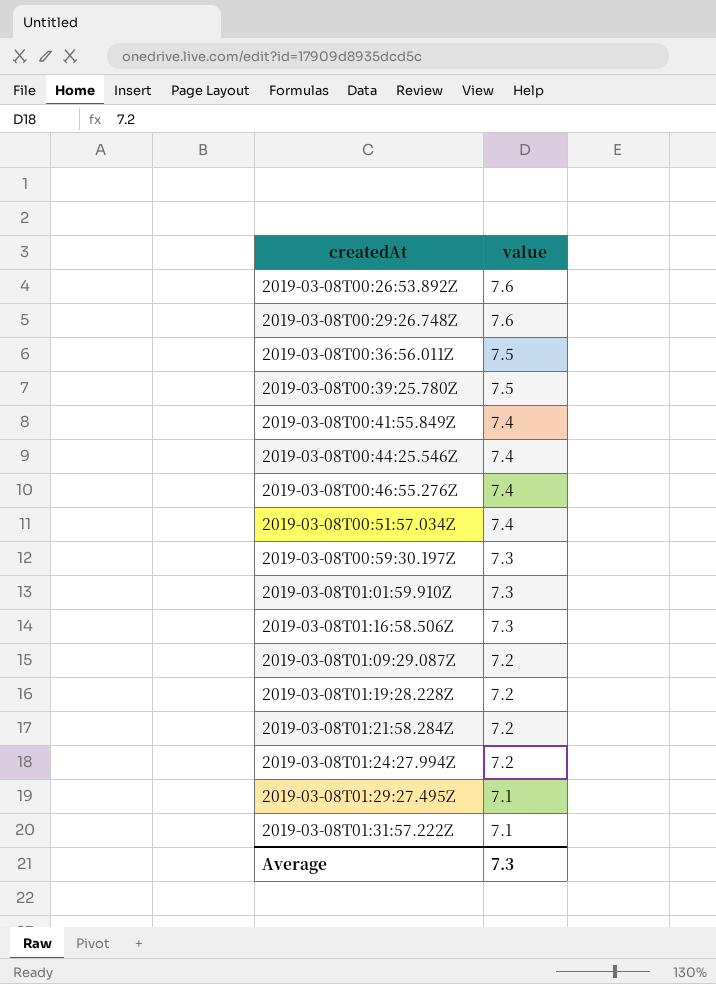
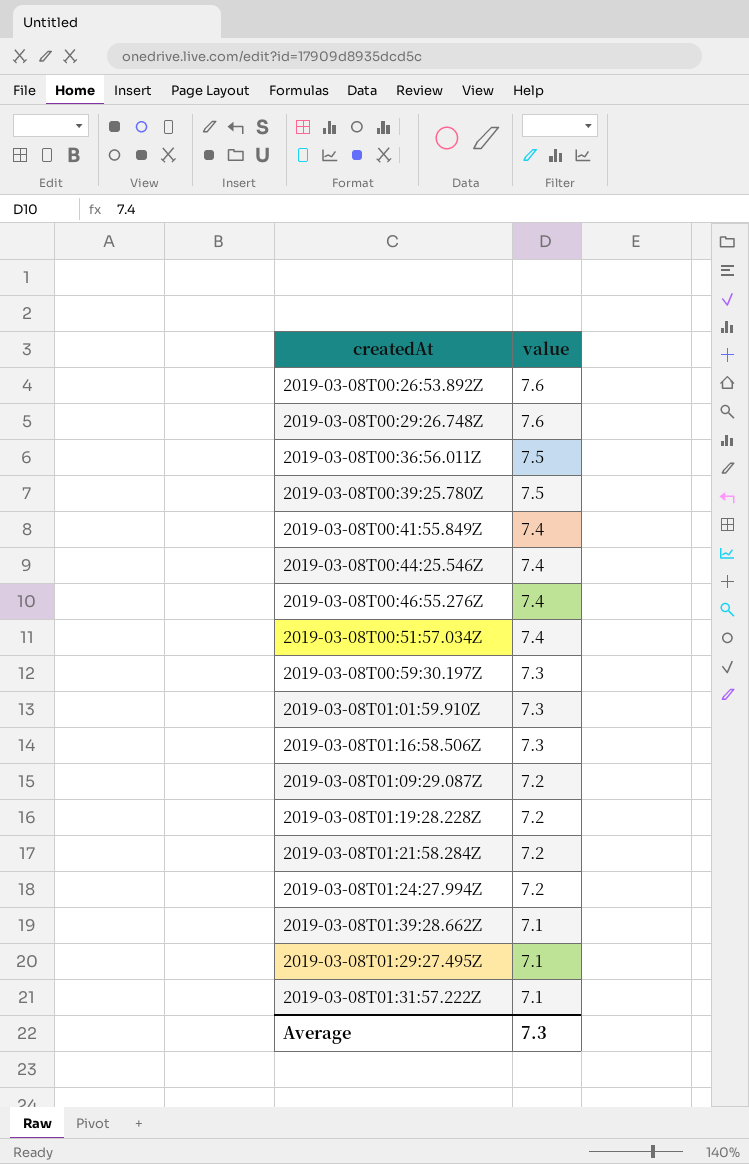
row 2019-03-08T01:39:28.662Z: none -> 7.1

